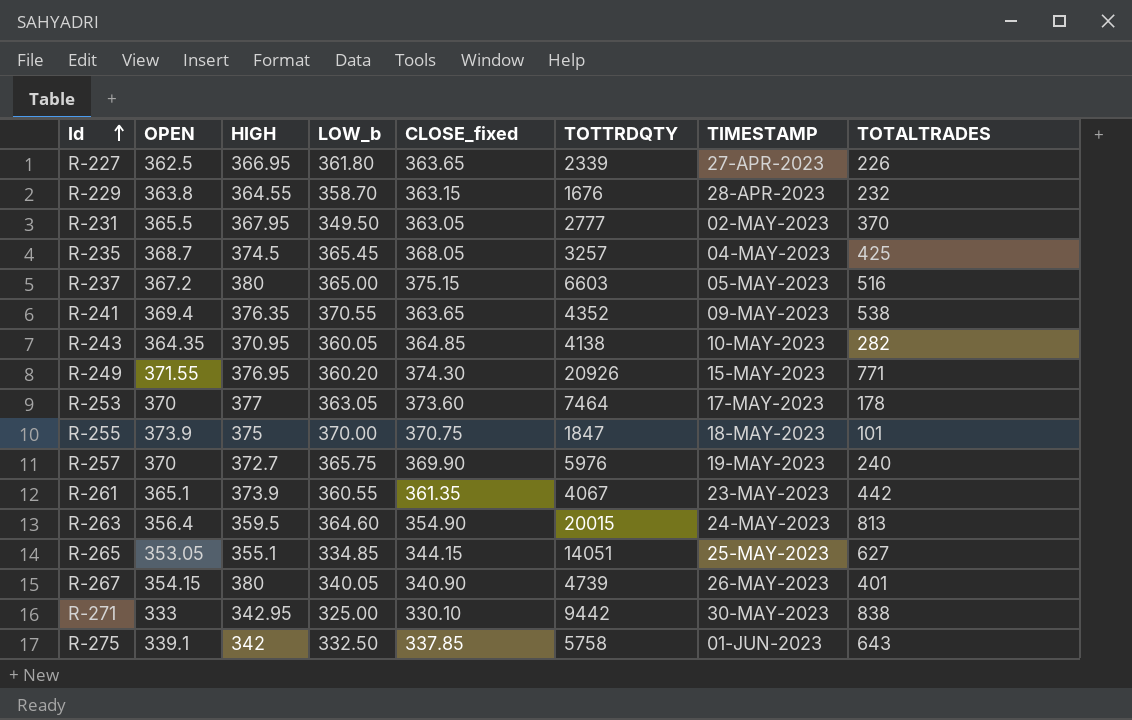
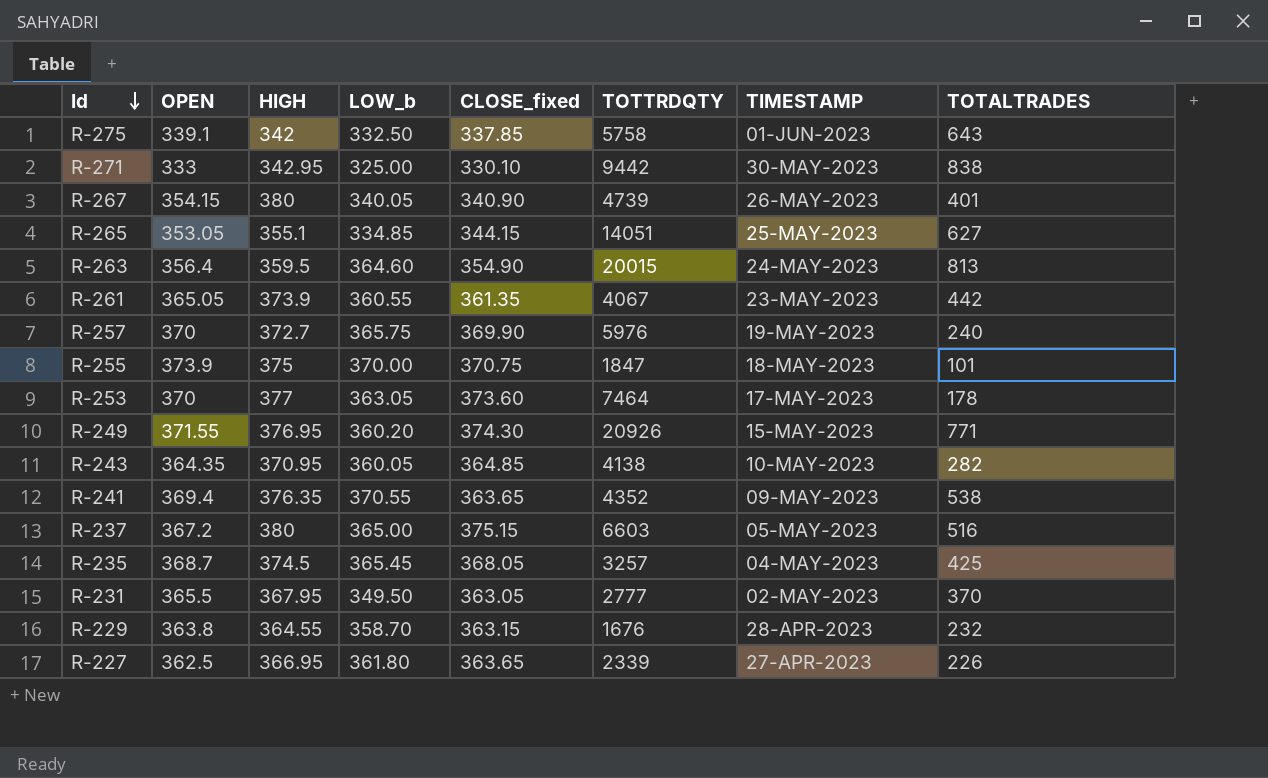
row order: Id ascending -> Id descending
R-261 | OPEN: 365.1 -> 365.05

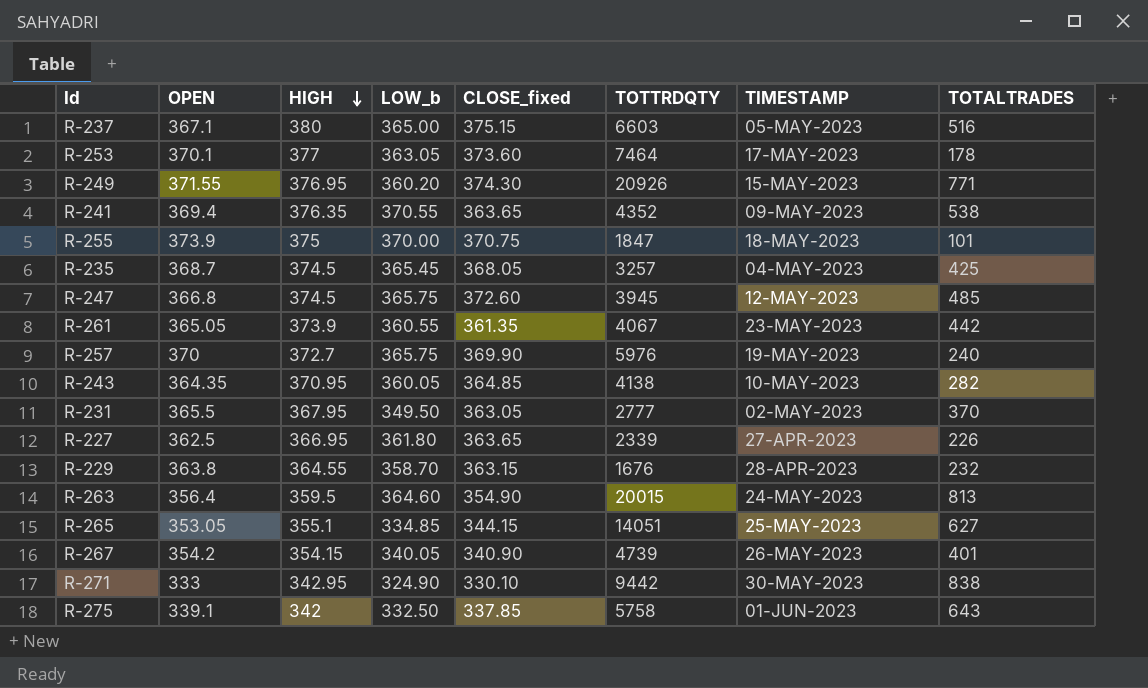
row order: Id descending -> HIGH descending
R-237 | OPEN: 367.2 -> 367.1
R-253 | OPEN: 370 -> 370.1
row R-247: none -> 366.8 | 374.5 | 365.75 | 372.60 | 3945 | 12-MAY-2023 | 485
R-267 | OPEN: 354.15 -> 354.2
R-267 | HIGH: 380 -> 354.15
R-271 | LOW_b: 325.00 -> 324.90

